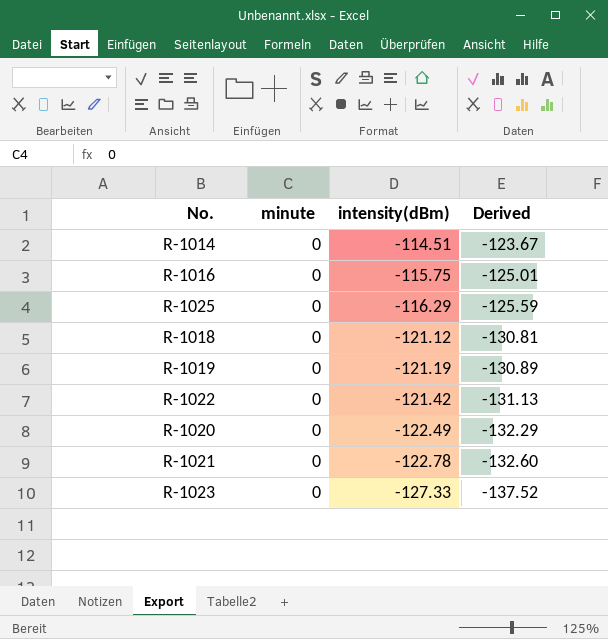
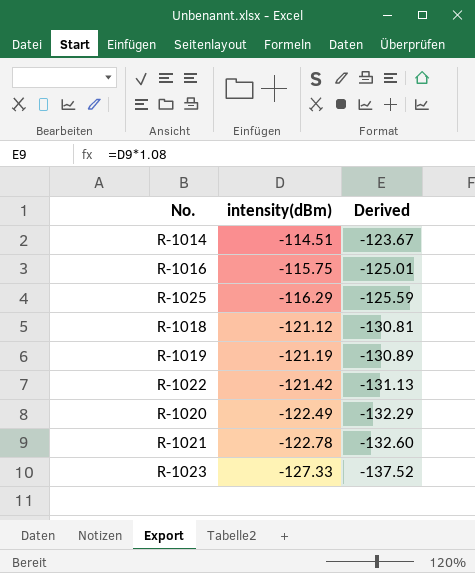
column minute | position: 2 -> none

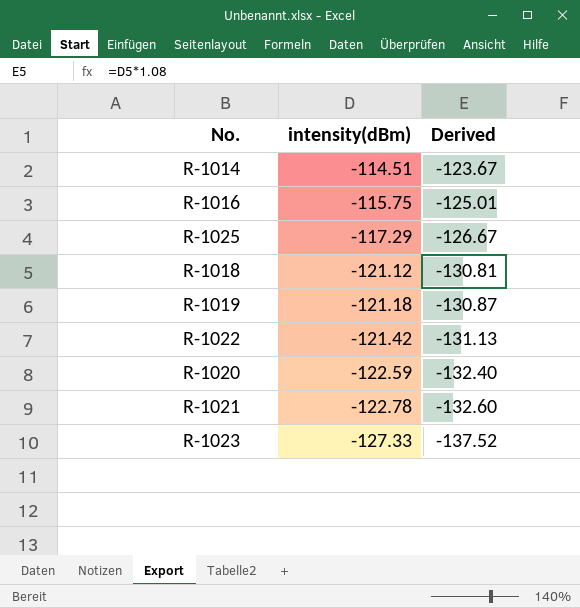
R-1025 | intensity(dBm): -116.29 -> -117.29
R-1025 | Derived: -125.59 -> -126.67
R-1019 | intensity(dBm): -121.19 -> -121.18
R-1019 | Derived: -130.89 -> -130.87
R-1020 | intensity(dBm): -122.49 -> -122.59
R-1020 | Derived: -132.29 -> -132.40

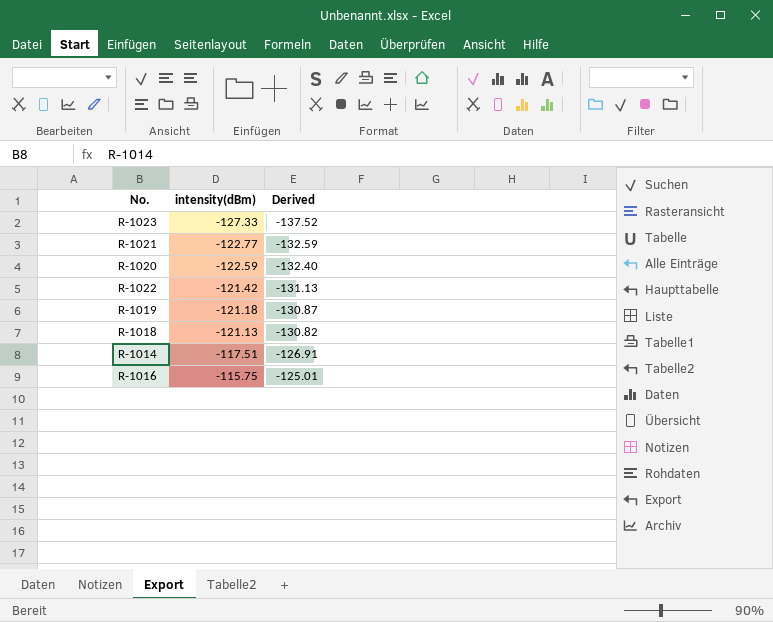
row order: intensity(dBm) descending -> intensity(dBm) ascending
row R-1025: -117.29 | -126.67 -> none
R-1021 | intensity(dBm): -122.78 -> -122.77
R-1021 | Derived: -132.60 -> -132.59
R-1018 | intensity(dBm): -121.12 -> -121.13
R-1018 | Derived: -130.81 -> -130.82
R-1014 | intensity(dBm): -114.51 -> -117.51
R-1014 | Derived: -123.67 -> -126.91

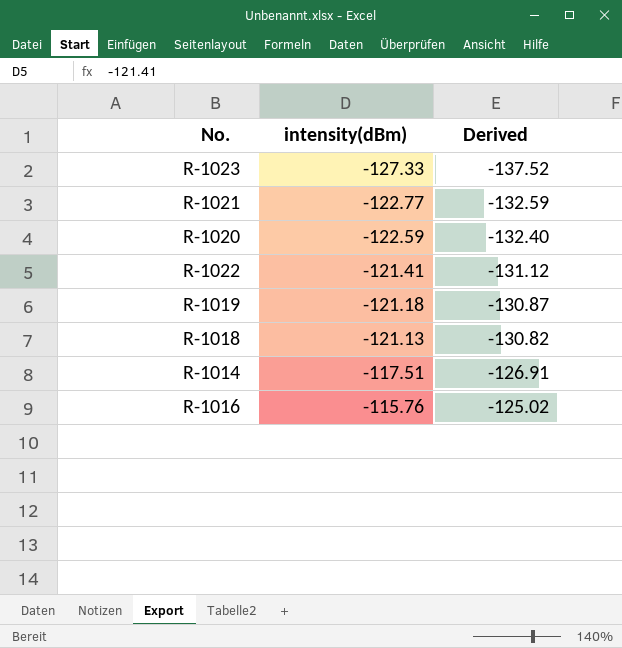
R-1022 | intensity(dBm): -121.42 -> -121.41
R-1022 | Derived: -131.13 -> -131.12
R-1016 | intensity(dBm): -115.75 -> -115.76
R-1016 | Derived: -125.01 -> -125.02

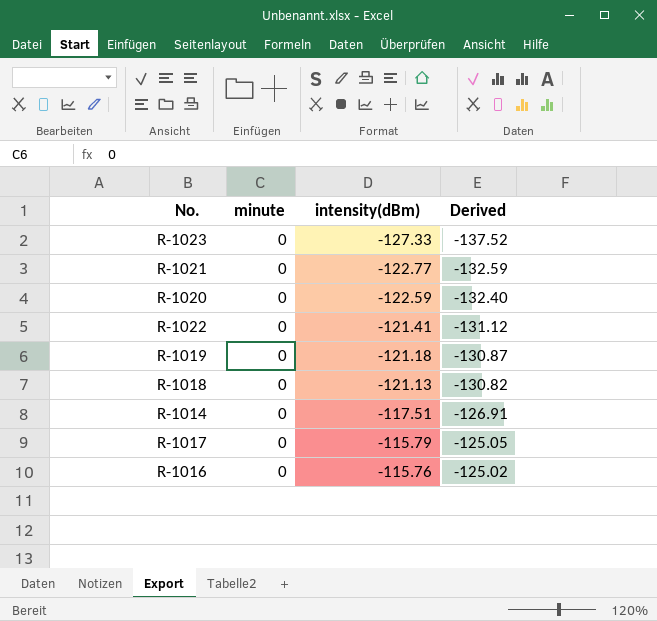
column minute | position: none -> 2
row R-1017: none -> 0 | -115.79 | -125.05

